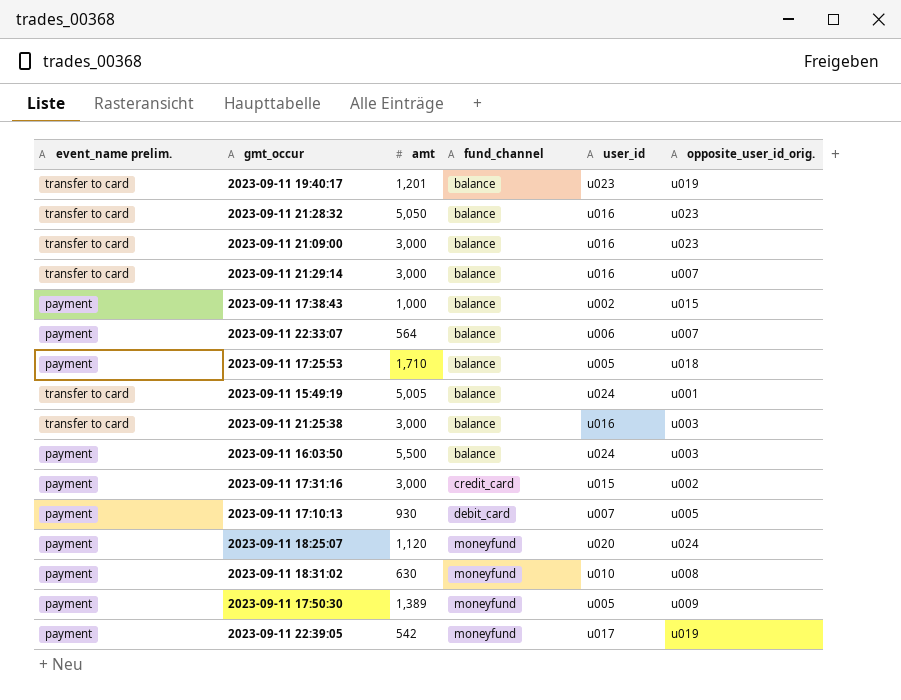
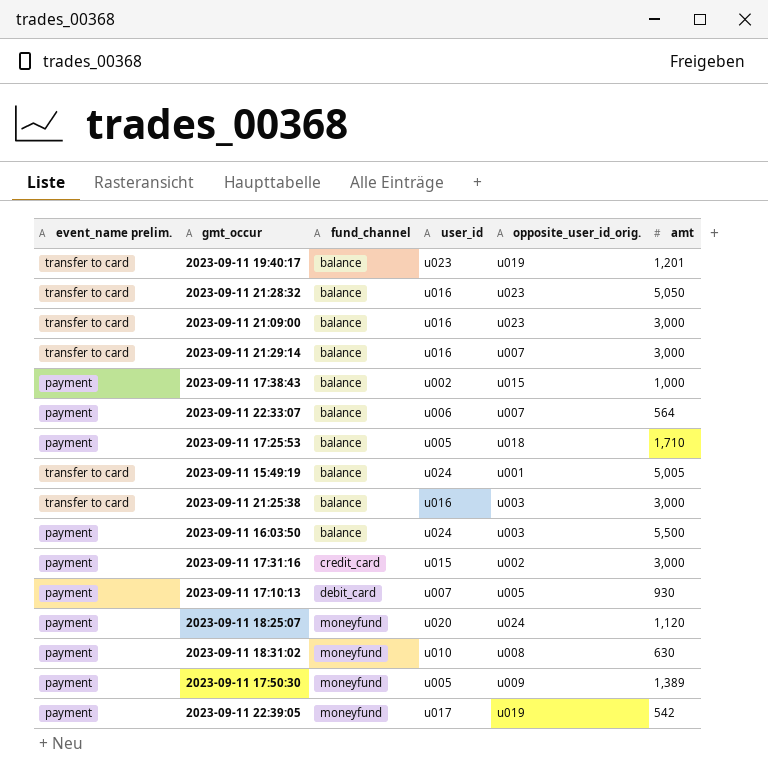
column amt | position: 3 -> 6

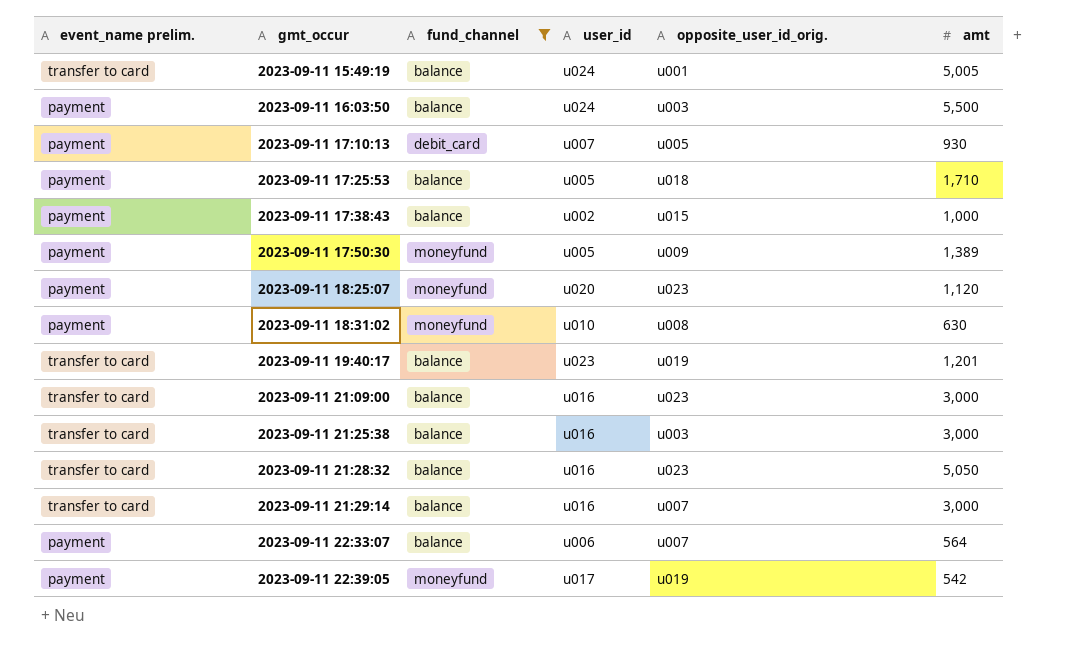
filter: none -> fund_channel != credit_card
row order: fund_channel ascending -> gmt_occur ascending
2023-09-11 18:25:07 | opposite_user_id_orig.: u024 -> u023

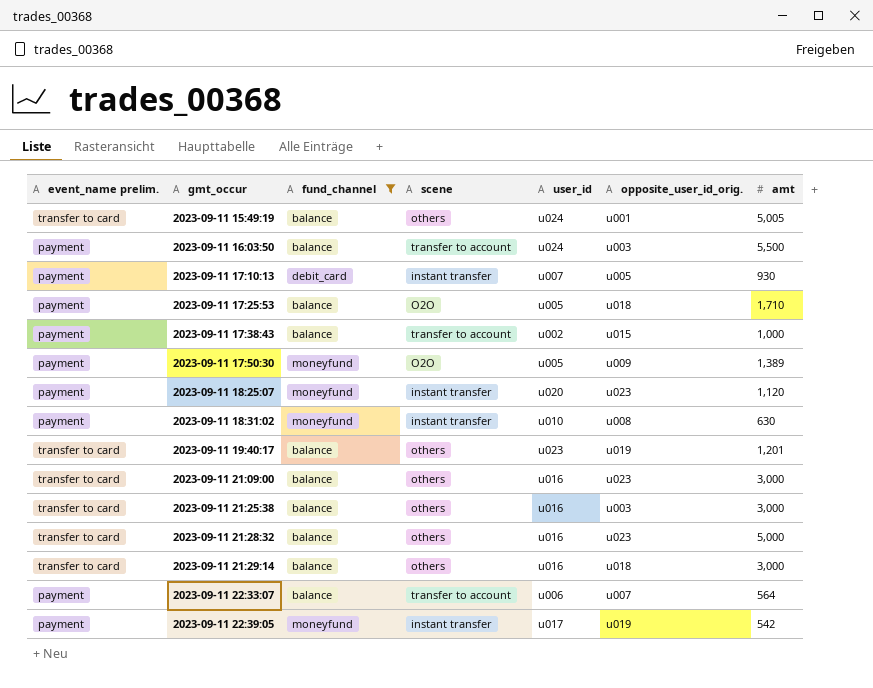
column scene | position: none -> 4
2023-09-11 21:28:32 | amt: 5,050 -> 5,000
2023-09-11 21:29:14 | opposite_user_id_orig.: u007 -> u018

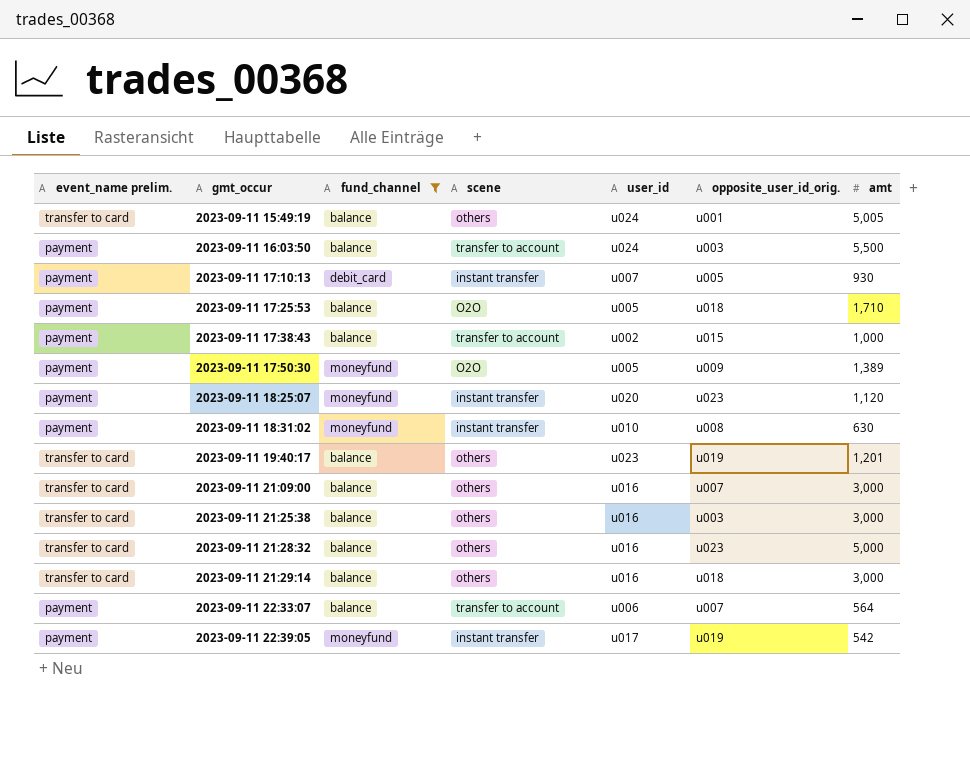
2023-09-11 21:09:00 | opposite_user_id_orig.: u023 -> u007

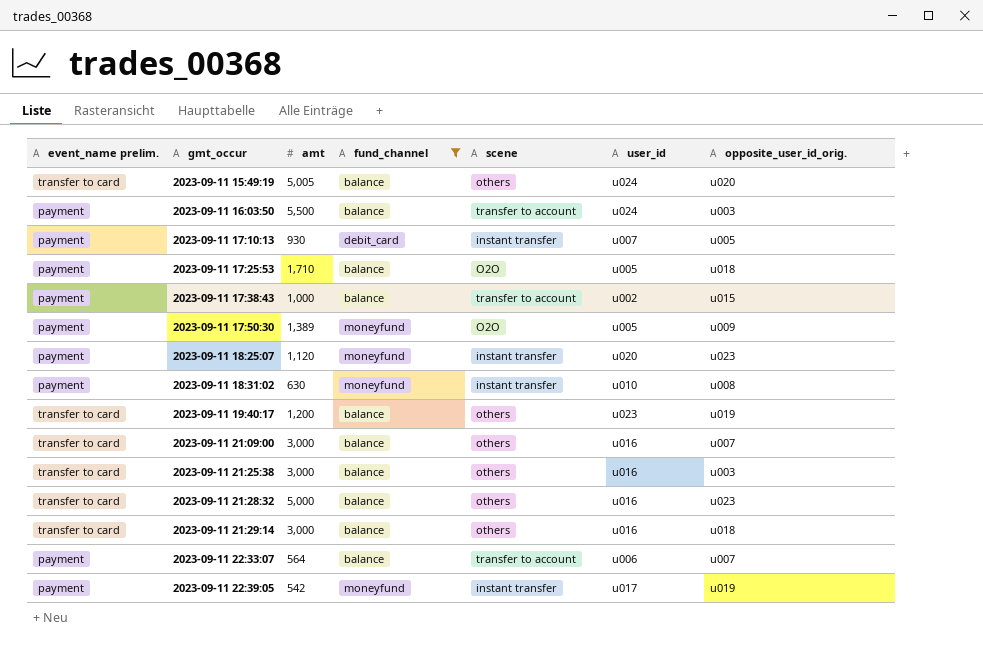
column amt | position: 7 -> 3
2023-09-11 15:49:19 | opposite_user_id_orig.: u001 -> u020
2023-09-11 19:40:17 | amt: 1,201 -> 1,200

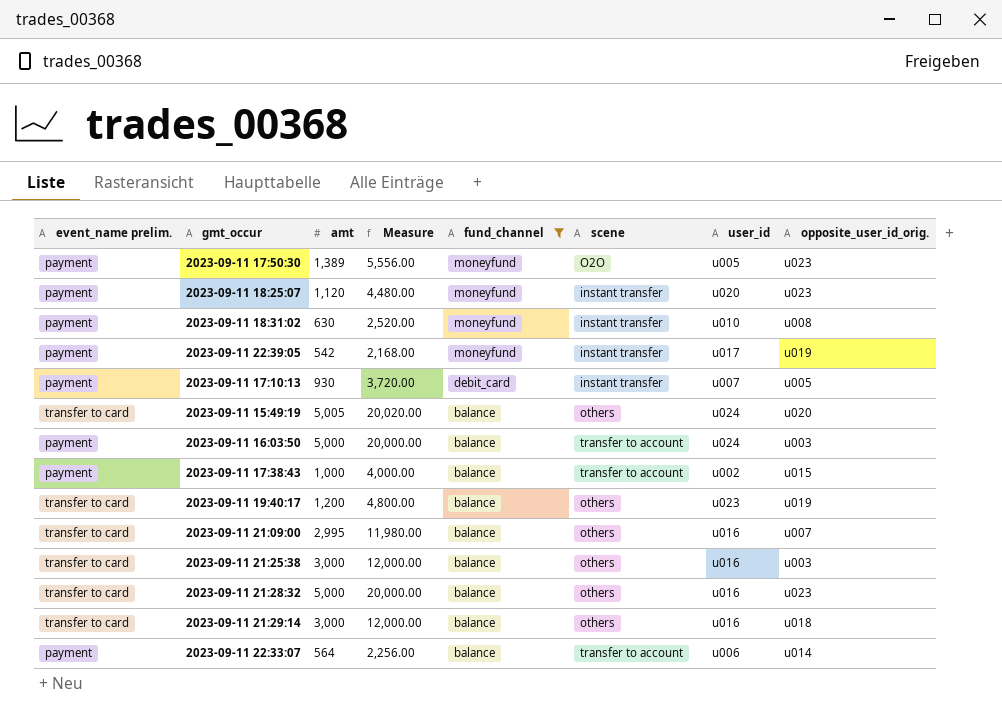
row order: gmt_occur ascending -> fund_channel descending
column Measure | formula: none -> [amt] * 4
row 2023-09-11 17:25:53: payment | 1,710 | balance | O2O | u005 | u018 -> none
2023-09-11 17:50:30 | opposite_user_id_orig.: u009 -> u023
2023-09-11 16:03:50 | amt: 5,500 -> 5,000
2023-09-11 21:09:00 | amt: 3,000 -> 2,995
2023-09-11 22:33:07 | opposite_user_id_orig.: u007 -> u014

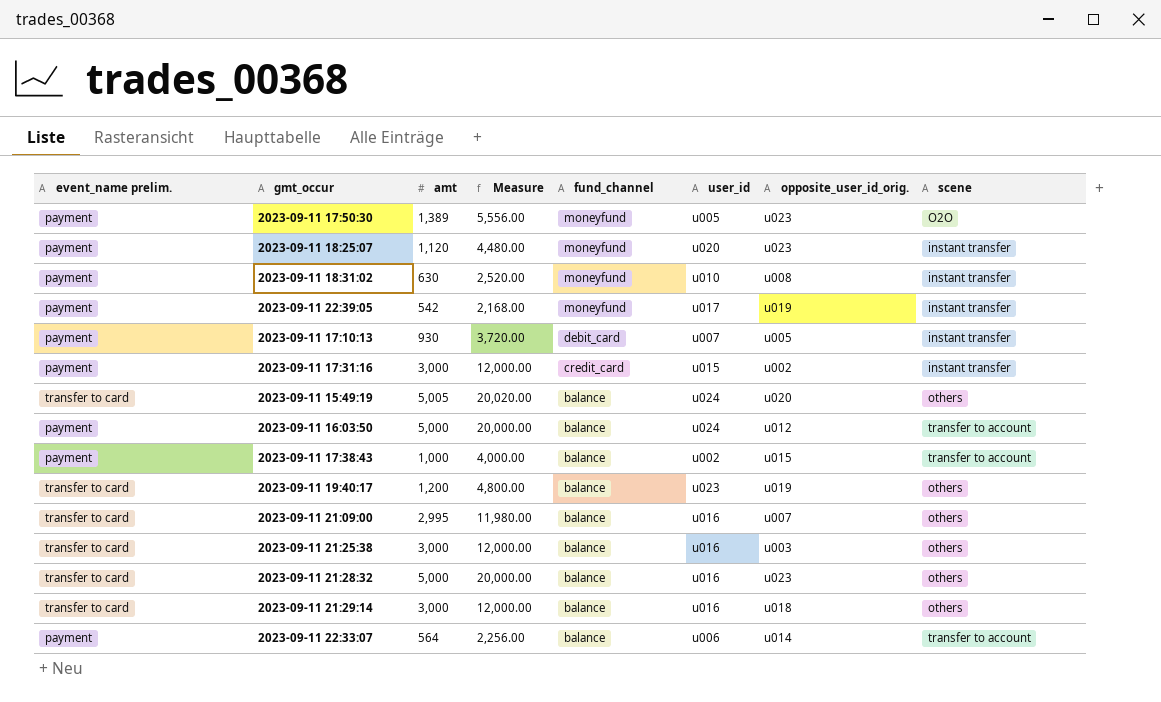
filter: fund_channel != credit_card -> none
column scene | position: 6 -> 8
2023-09-11 16:03:50 | opposite_user_id_orig.: u003 -> u012

